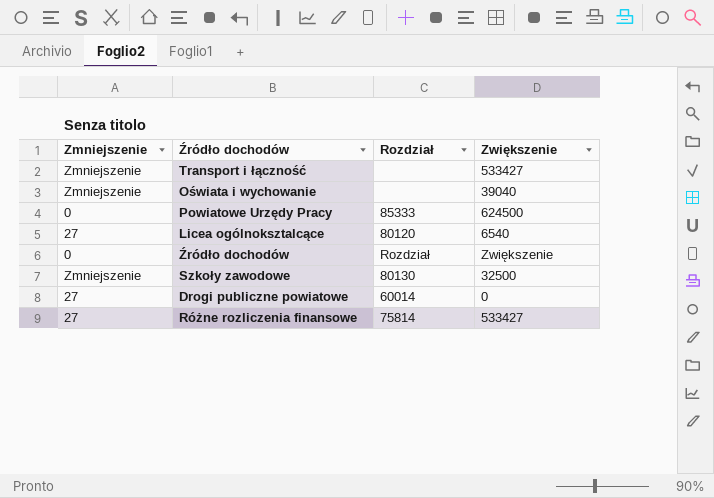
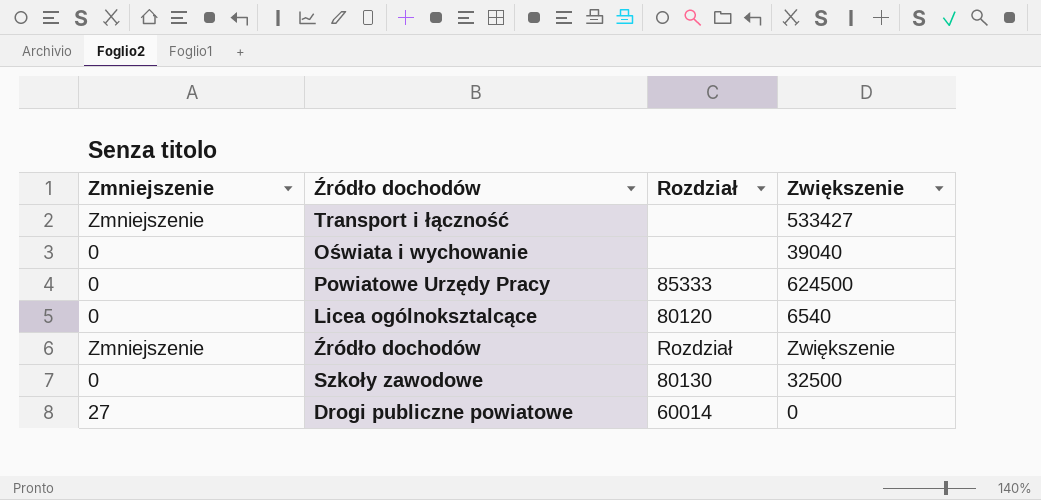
row Różne rozliczenia finansowe: 27 | 75814 | 533427 -> none
Oświata i wychowanie | Zmniejszenie: Zmniejszenie -> 0
Licea ogólnoksztalcące | Zmniejszenie: 27 -> 0
Źródło dochodów | Zmniejszenie: 0 -> Zmniejszenie
Szkoły zawodowe | Zmniejszenie: Zmniejszenie -> 0

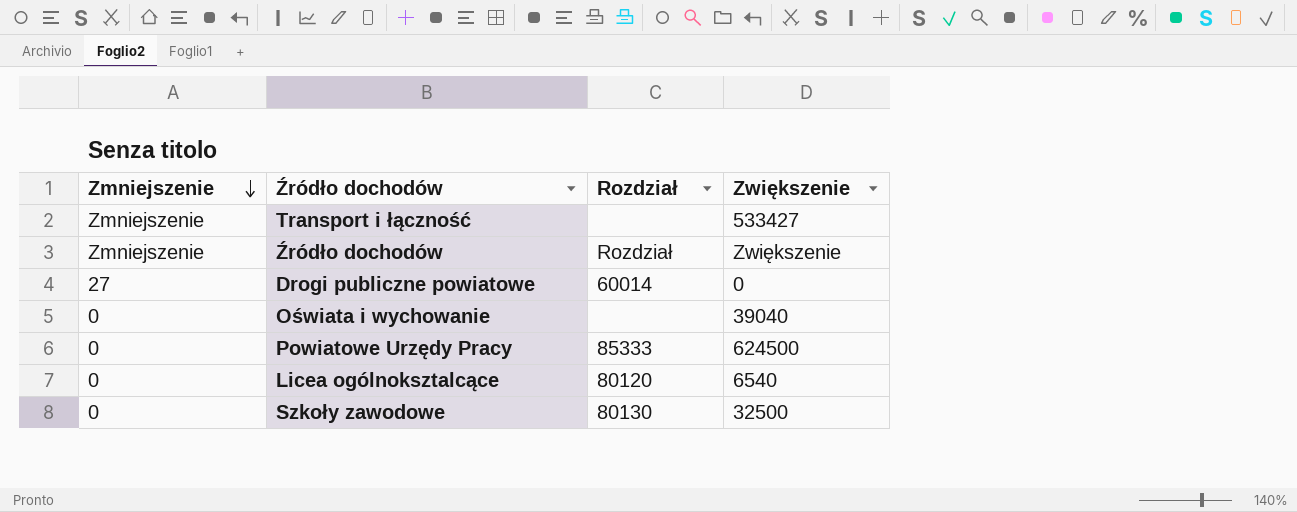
row order: none -> Zmniejszenie descending

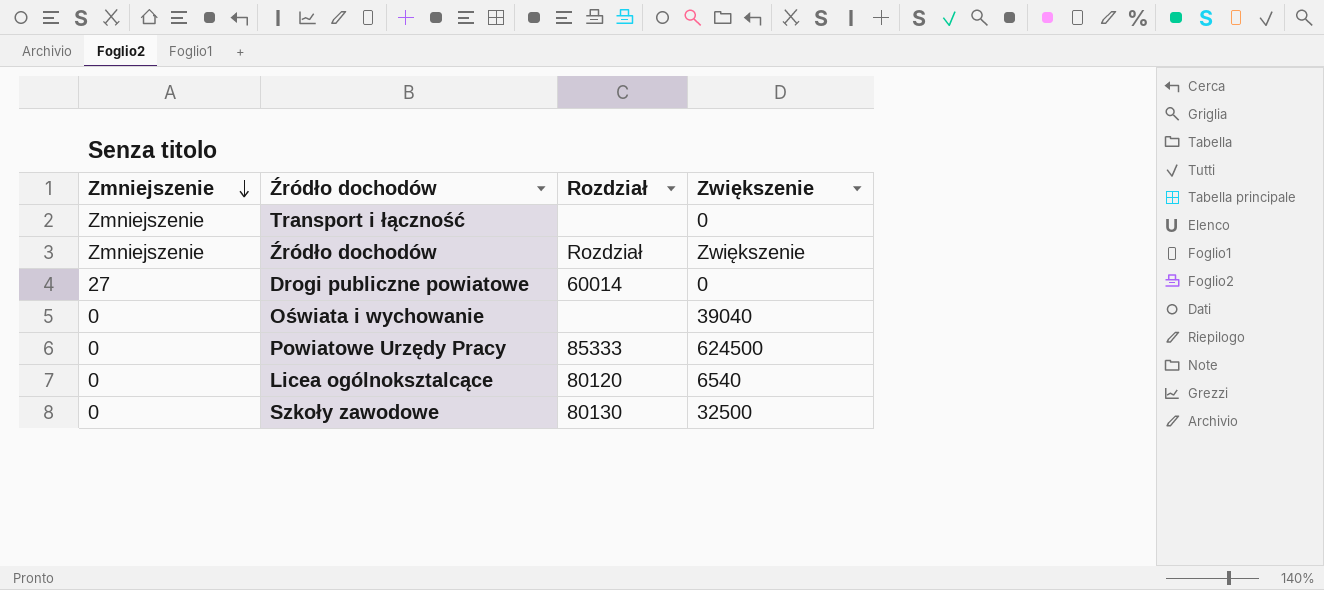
Transport i łączność | Zwiększenie: 533427 -> 0

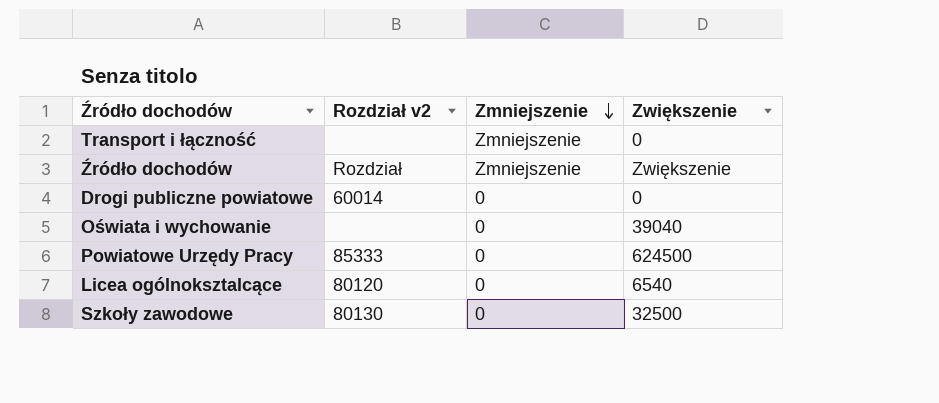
column name: Rozdział -> Rozdział v2
column Zmniejszenie | position: 1 -> 3
Drogi publiczne powiatowe | Zmniejszenie: 27 -> 0

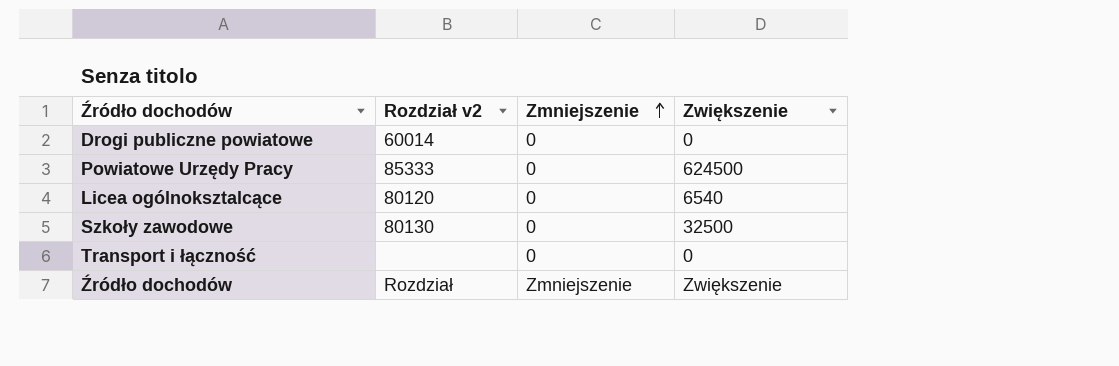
row order: Zmniejszenie descending -> Zmniejszenie ascending
row Oświata i wychowanie: none | 0 | 39040 -> none
Transport i łączność | Zmniejszenie: Zmniejszenie -> 0

